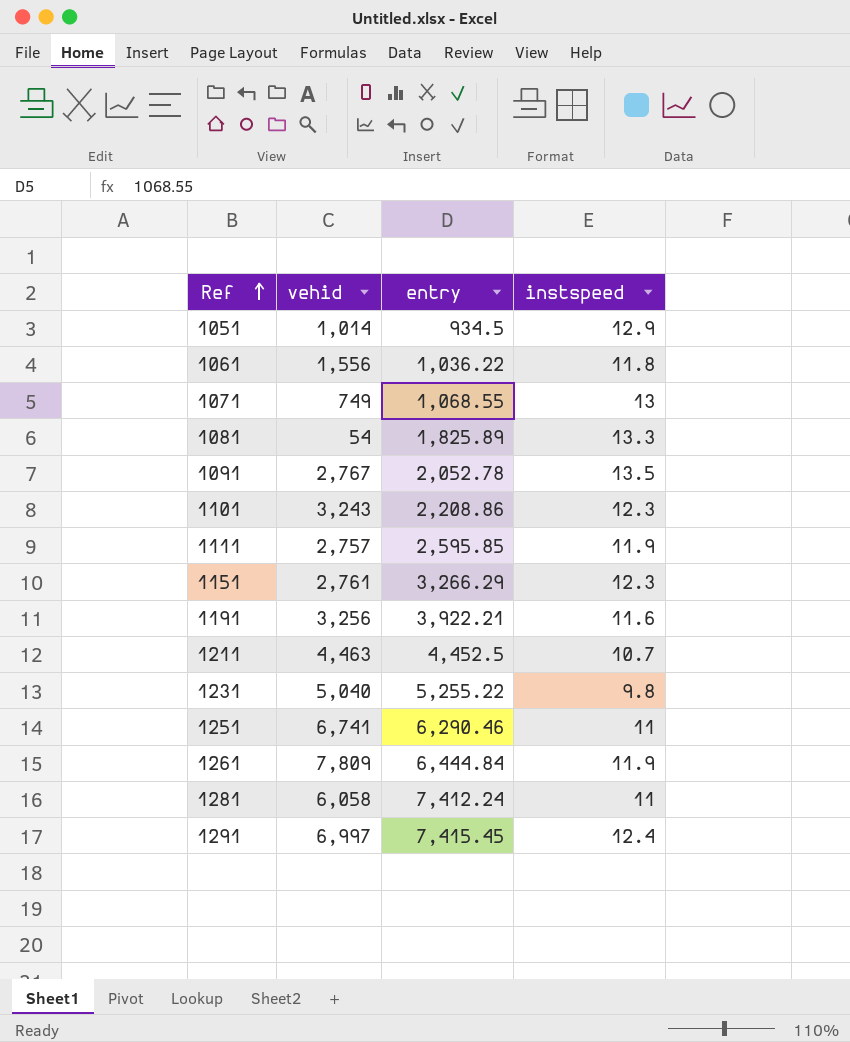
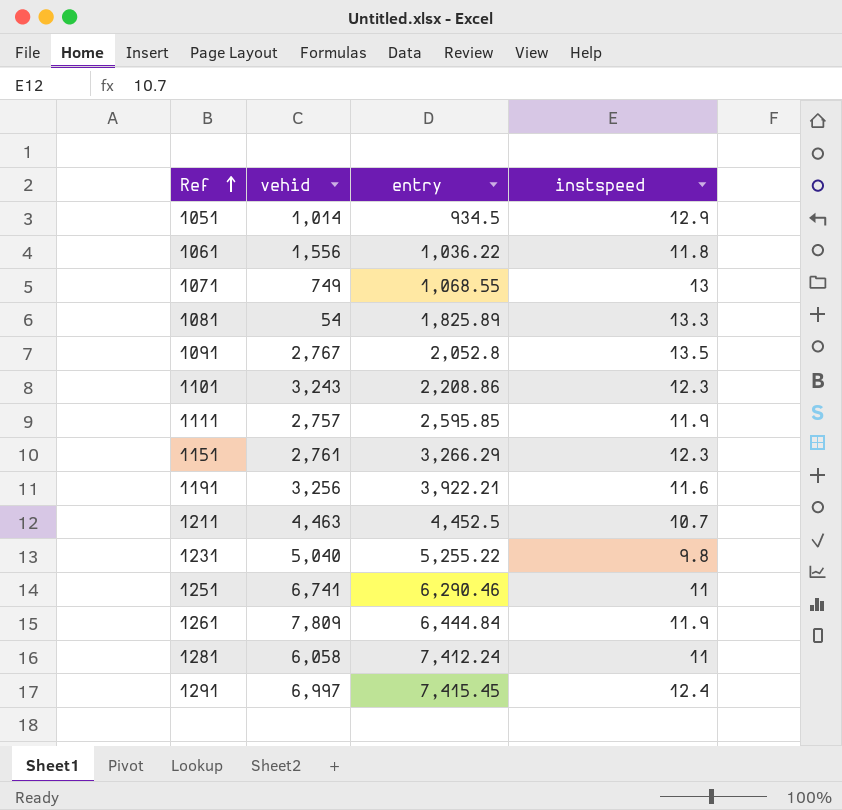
1091 | entry: 2,052.78 -> 2,052.8

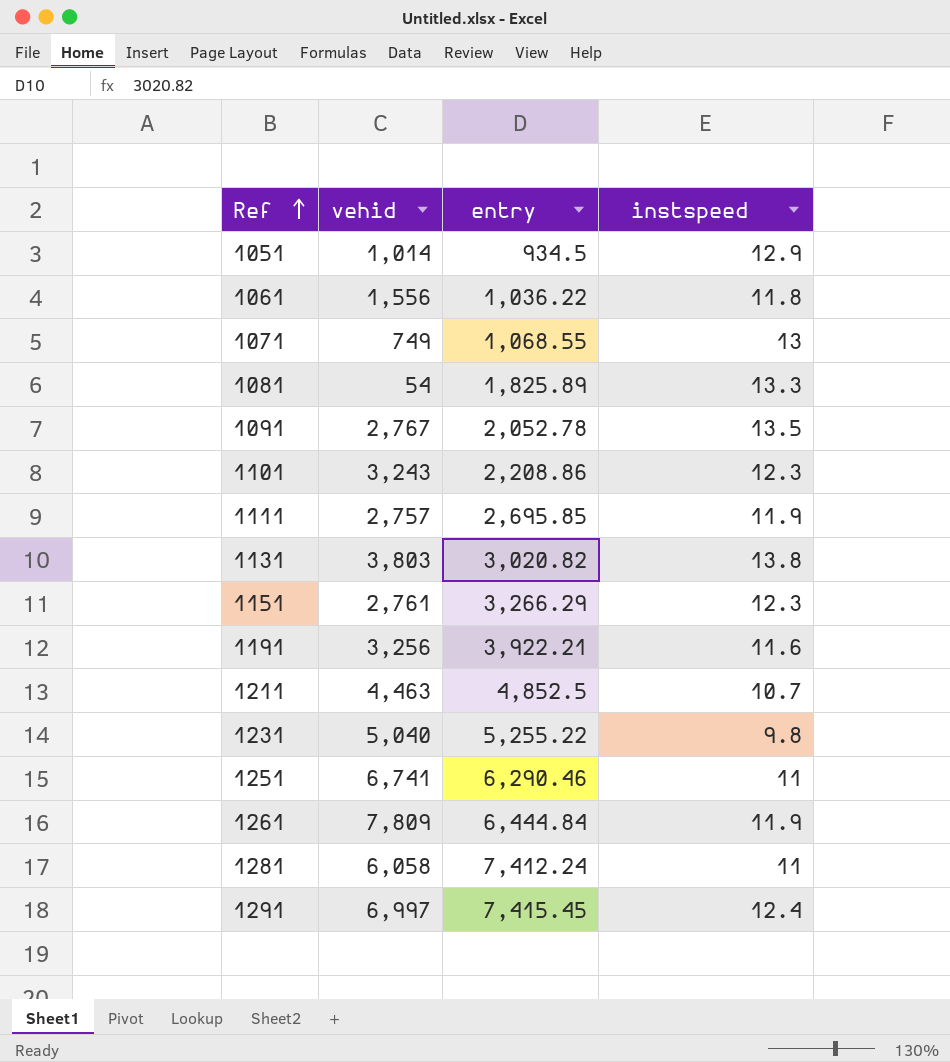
1091 | entry: 2,052.8 -> 2,052.78
1111 | entry: 2,595.85 -> 2,695.85
row 1131: none -> 3,803 | 3,020.82 | 13.8
1211 | entry: 4,452.5 -> 4,852.5

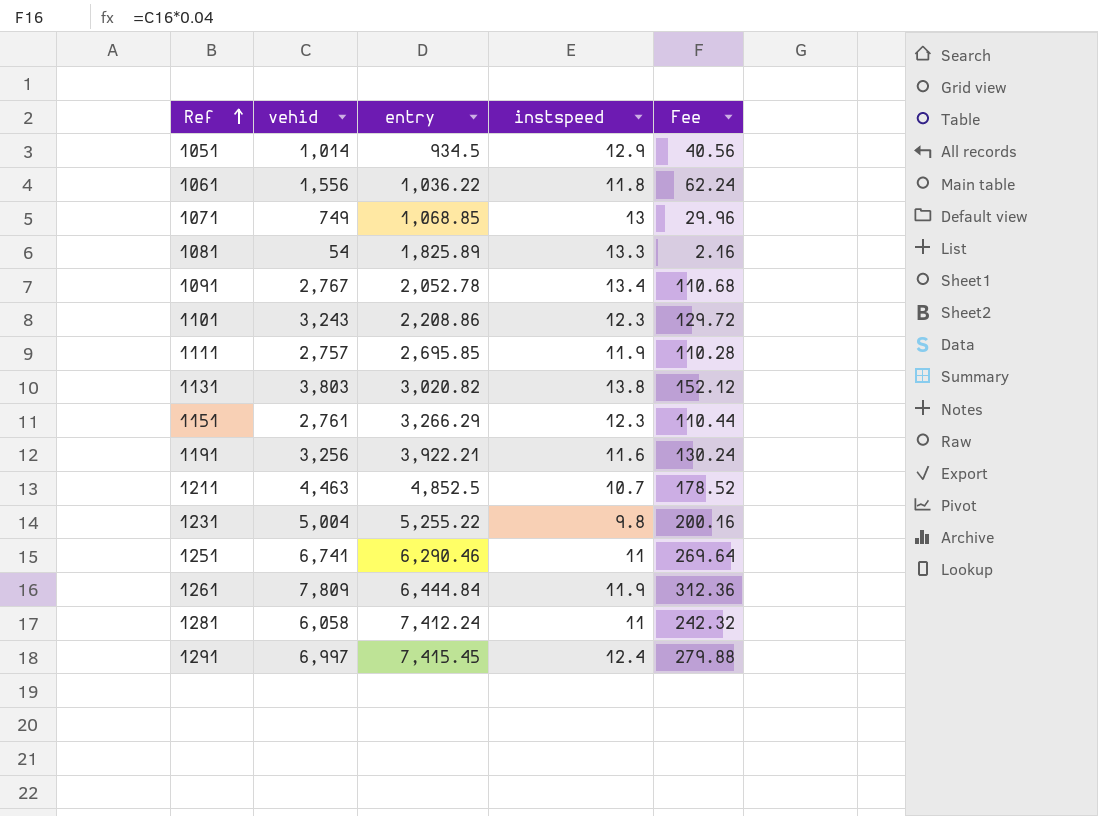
column Fee | formula: none -> [vehid] * 0.04
1071 | entry: 1,068.55 -> 1,068.85
1091 | instspeed: 13.5 -> 13.4
1231 | vehid: 5,040 -> 5,004

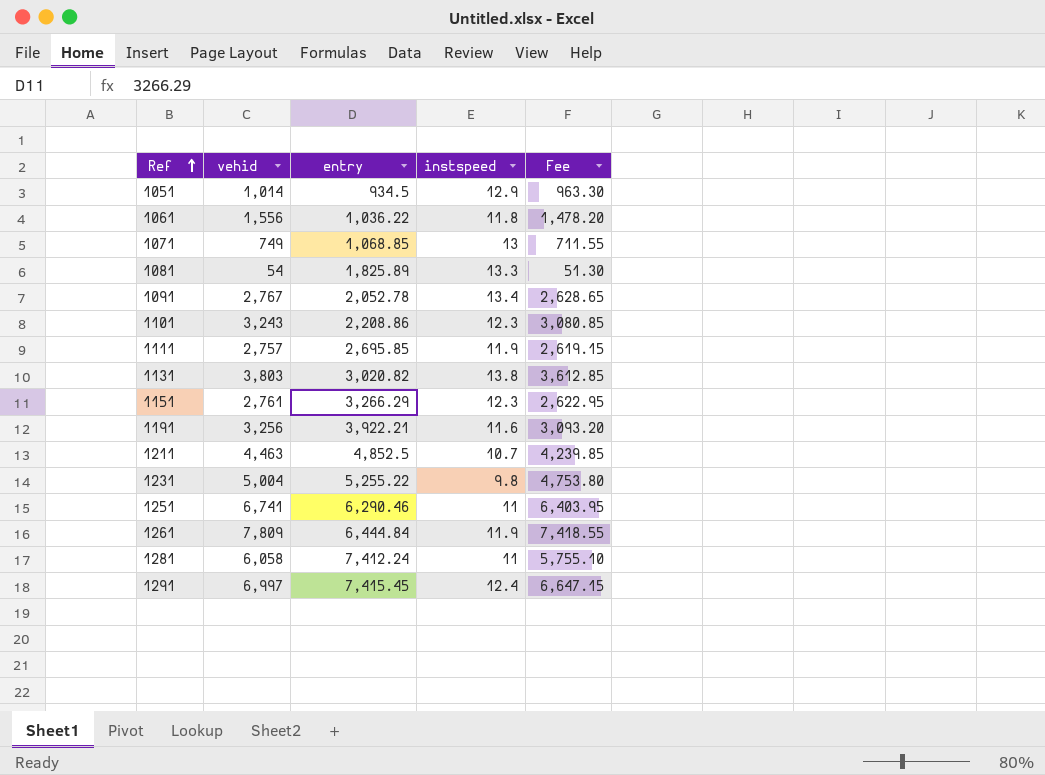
column Fee | formula: [vehid] * 0.04 -> [vehid] * 0.95

